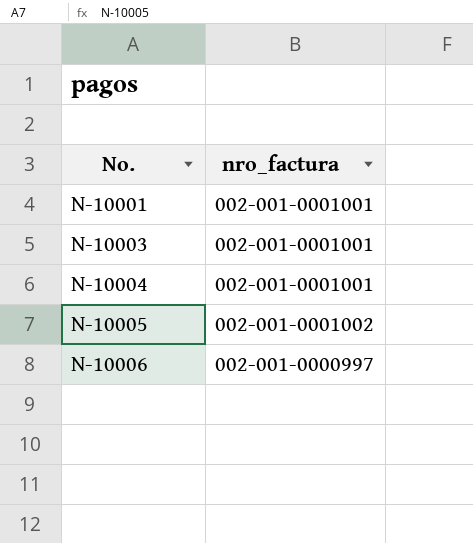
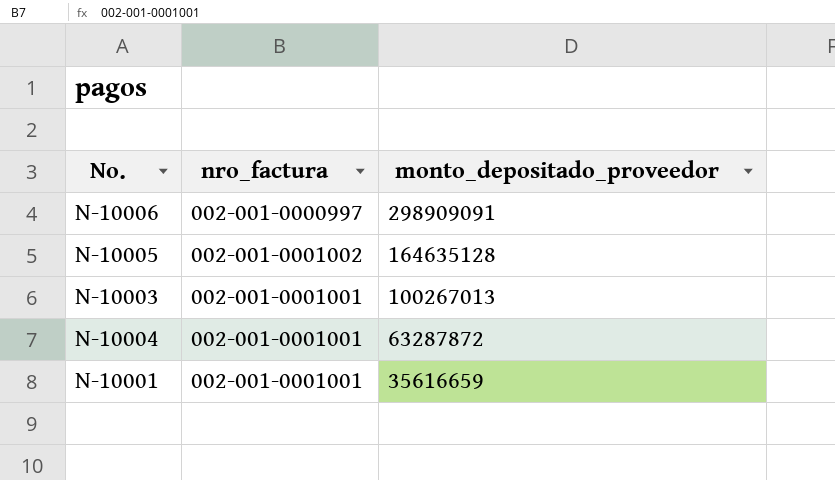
row order: No. ascending -> monto_depositado_proveedor descending
column monto_depositado_proveedor | position: none -> 3

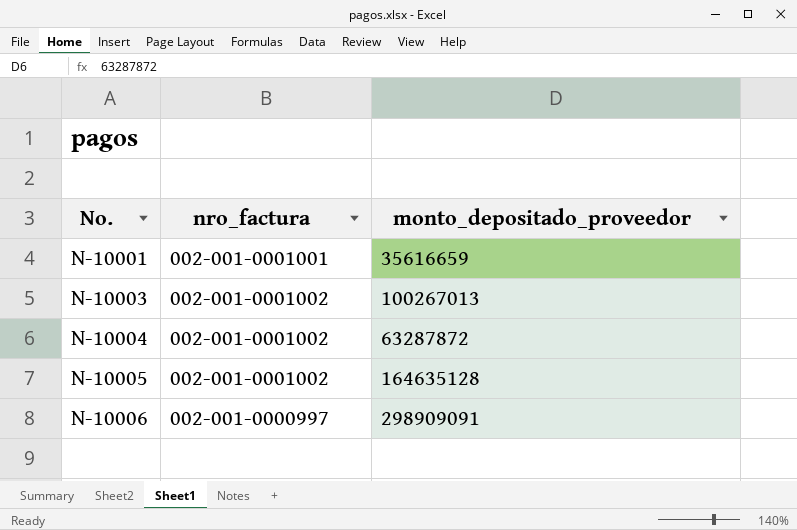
row order: monto_depositado_proveedor descending -> No. ascending
N-10003 | nro_factura: 002-001-0001001 -> 002-001-0001002
N-10004 | nro_factura: 002-001-0001001 -> 002-001-0001002

